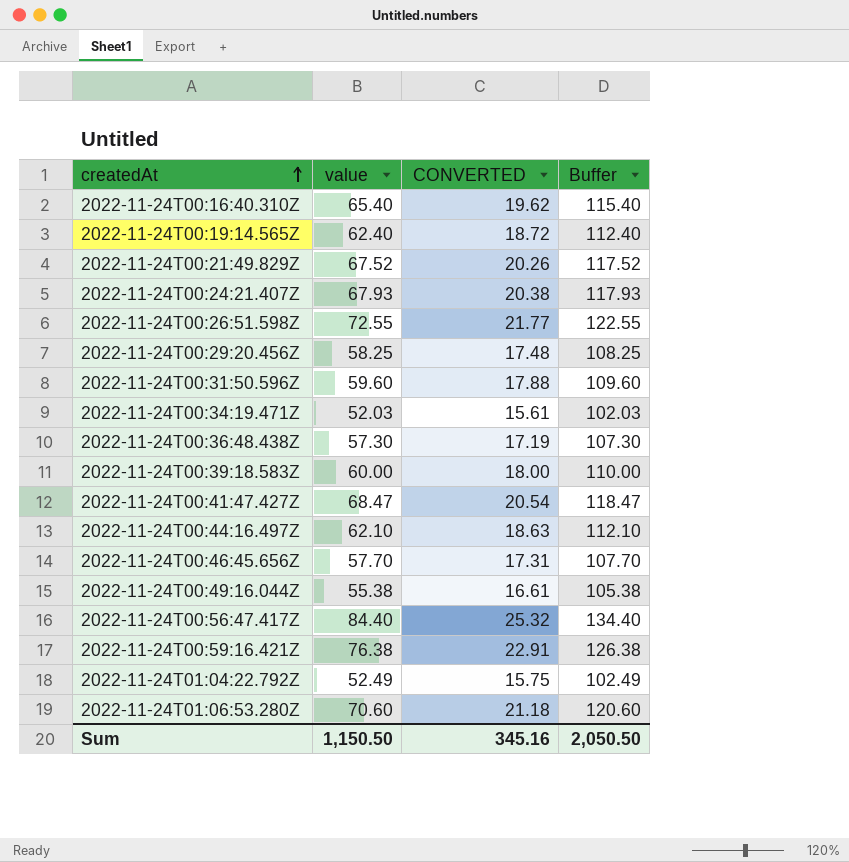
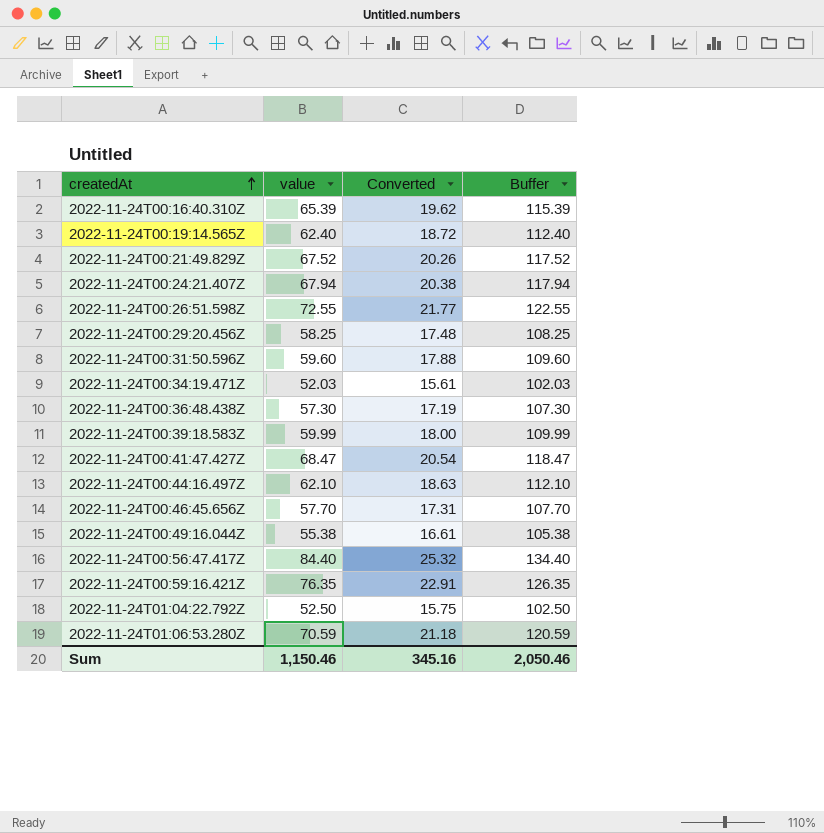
column name: CONVERTED -> Converted
2022-11-24T00:16:40.310Z | value: 65.40 -> 65.39
2022-11-24T00:16:40.310Z | Buffer: 115.40 -> 115.39
2022-11-24T00:24:21.407Z | value: 67.93 -> 67.94
2022-11-24T00:24:21.407Z | Buffer: 117.93 -> 117.94
2022-11-24T00:39:18.583Z | value: 60.00 -> 59.99
2022-11-24T00:39:18.583Z | Buffer: 110.00 -> 109.99
2022-11-24T00:59:16.421Z | value: 76.38 -> 76.35
2022-11-24T00:59:16.421Z | Buffer: 126.38 -> 126.35
2022-11-24T01:04:22.792Z | value: 52.49 -> 52.50
2022-11-24T01:04:22.792Z | Buffer: 102.49 -> 102.50
2022-11-24T01:06:53.280Z | value: 70.60 -> 70.59
2022-11-24T01:06:53.280Z | Buffer: 120.60 -> 120.59
Sum | value: 1,150.50 -> 1,150.46
Sum | Buffer: 2,050.50 -> 2,050.46

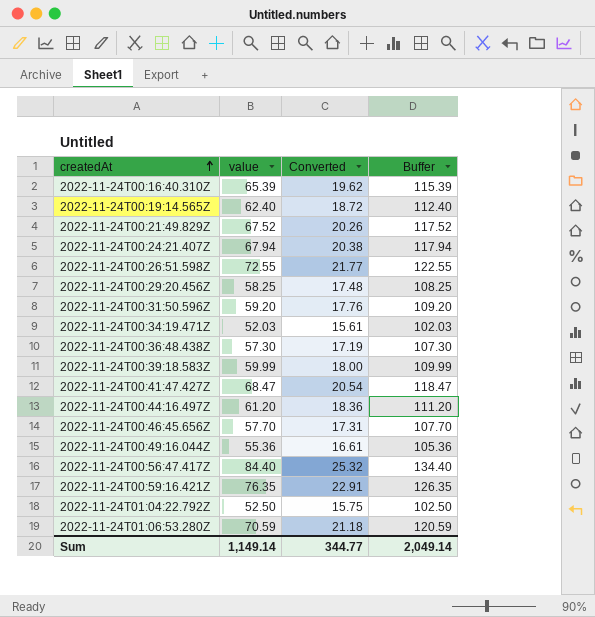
2022-11-24T00:31:50.596Z | value: 59.60 -> 59.20
2022-11-24T00:31:50.596Z | Converted: 17.88 -> 17.76
2022-11-24T00:31:50.596Z | Buffer: 109.60 -> 109.20
2022-11-24T00:44:16.497Z | value: 62.10 -> 61.20
2022-11-24T00:44:16.497Z | Converted: 18.63 -> 18.36
2022-11-24T00:44:16.497Z | Buffer: 112.10 -> 111.20
2022-11-24T00:49:16.044Z | value: 55.38 -> 55.36
2022-11-24T00:49:16.044Z | Buffer: 105.38 -> 105.36
Sum | value: 1,150.46 -> 1,149.14
Sum | Converted: 345.16 -> 344.77
Sum | Buffer: 2,050.46 -> 2,049.14

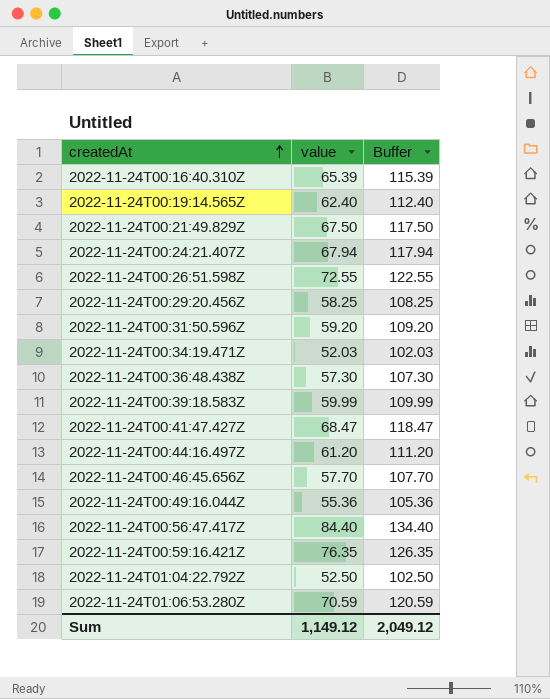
column Converted | formula: [value] * 0.3 -> none
2022-11-24T00:21:49.829Z | value: 67.52 -> 67.50
2022-11-24T00:21:49.829Z | Buffer: 117.52 -> 117.50
Sum | value: 1,149.14 -> 1,149.12
Sum | Buffer: 2,049.14 -> 2,049.12

